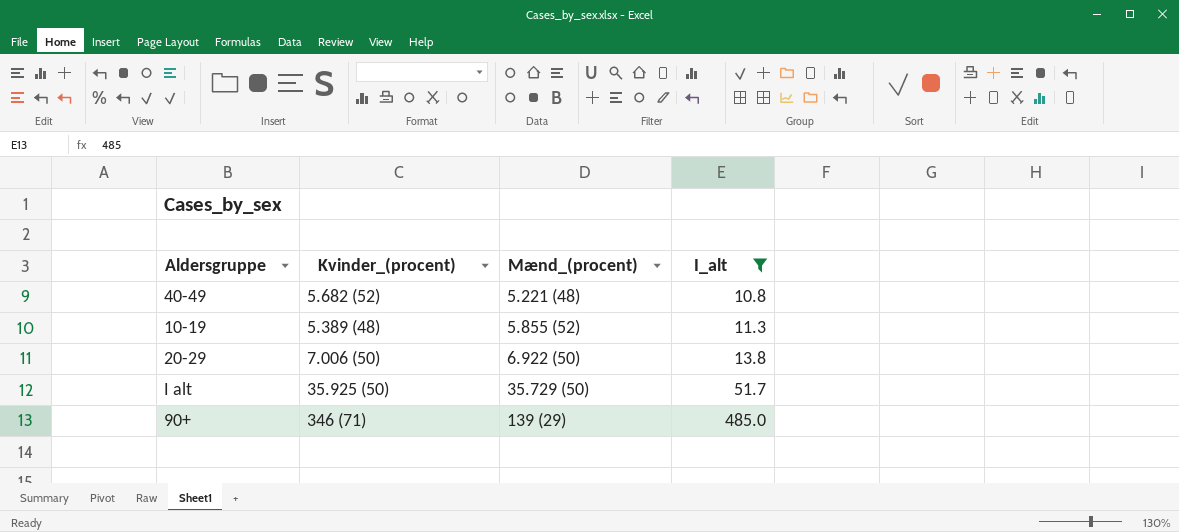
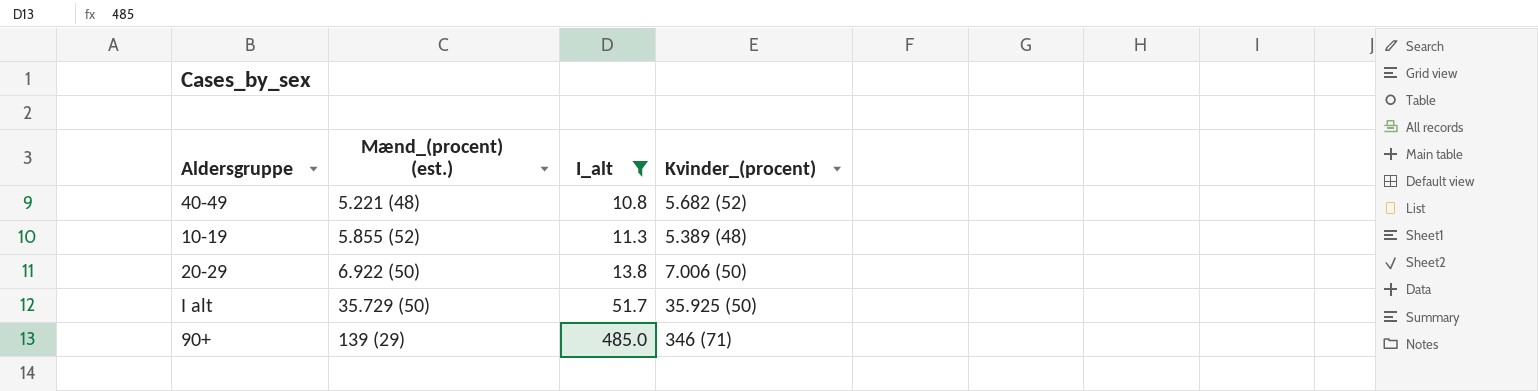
column name: Mænd_(procent) -> Mænd_(procent) (est.)
column Kvinder_(procent) | position: 2 -> 4

